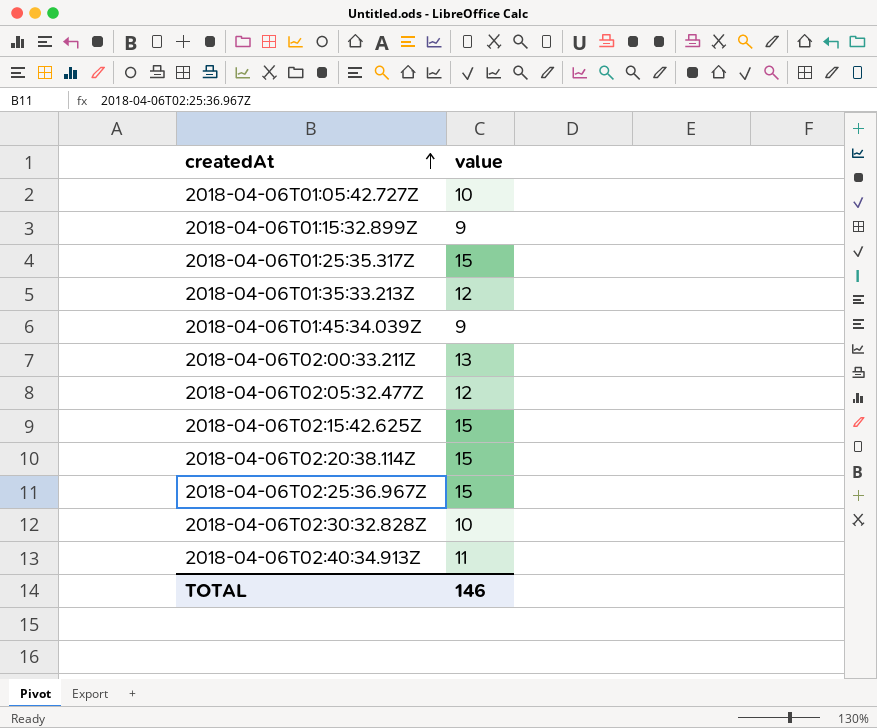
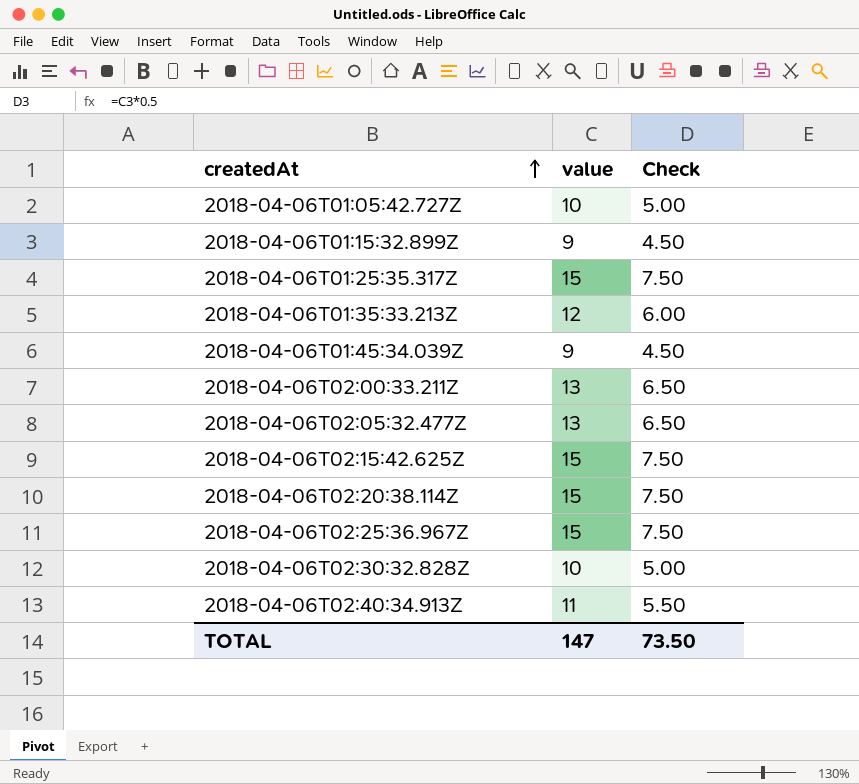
column Check | formula: none -> [value] * 0.5
2018-04-06T02:05:32.477Z | value: 12 -> 13
TOTAL | value: 146 -> 147

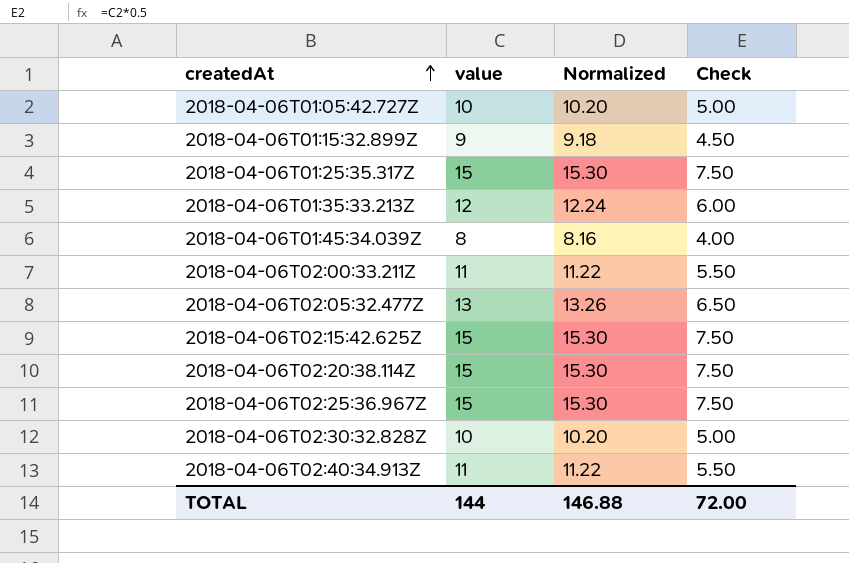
column Normalized | formula: none -> [value] * 1.02
2018-04-06T01:45:34.039Z | value: 9 -> 8
2018-04-06T01:45:34.039Z | Check: 4.50 -> 4.00
2018-04-06T02:00:33.211Z | value: 13 -> 11
2018-04-06T02:00:33.211Z | Check: 6.50 -> 5.50
TOTAL | value: 147 -> 144
TOTAL | Check: 73.50 -> 72.00

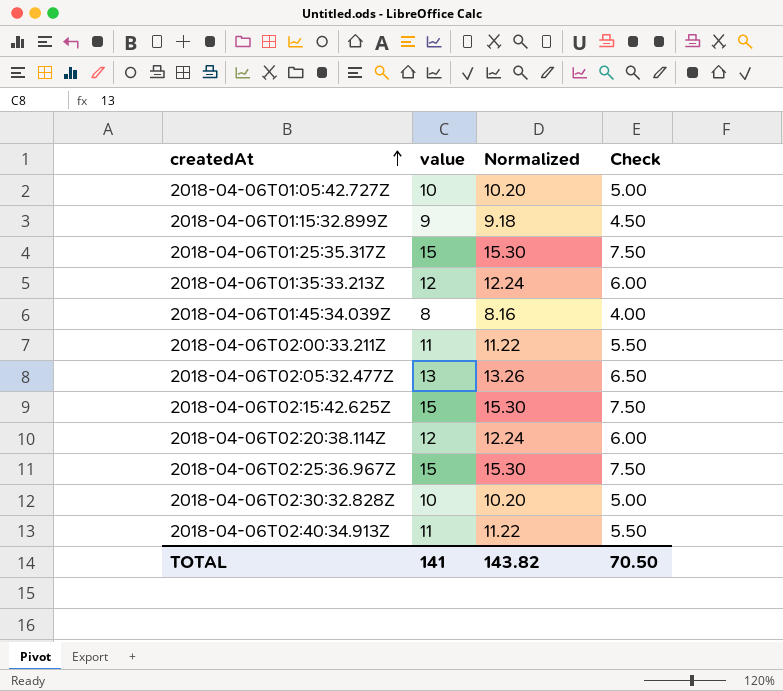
2018-04-06T02:20:38.114Z | value: 15 -> 12
2018-04-06T02:20:38.114Z | Normalized: 15.30 -> 12.24
2018-04-06T02:20:38.114Z | Check: 7.50 -> 6.00
TOTAL | value: 144 -> 141
TOTAL | Normalized: 146.88 -> 143.82
TOTAL | Check: 72.00 -> 70.50

